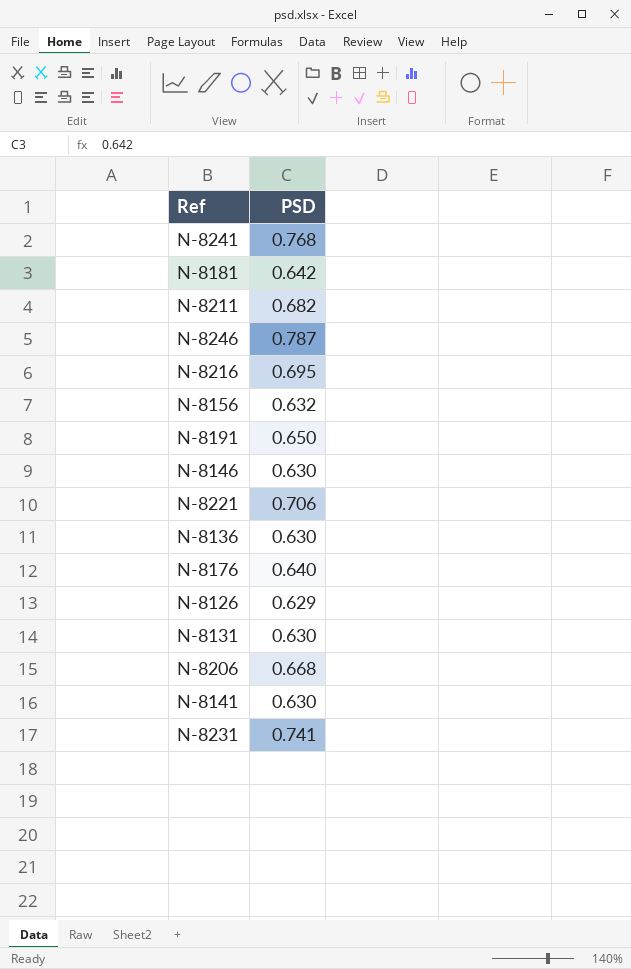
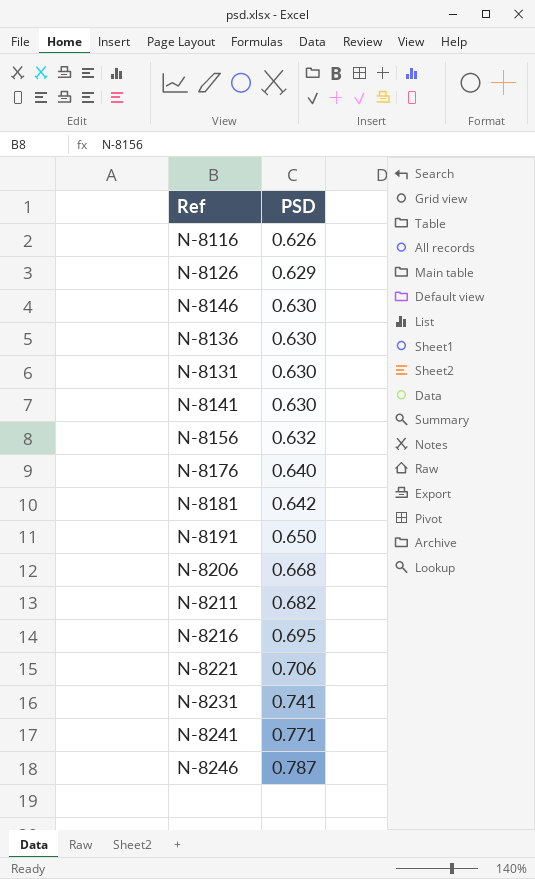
row order: none -> PSD ascending
row N-8116: none -> 0.626
N-8241 | PSD: 0.768 -> 0.771

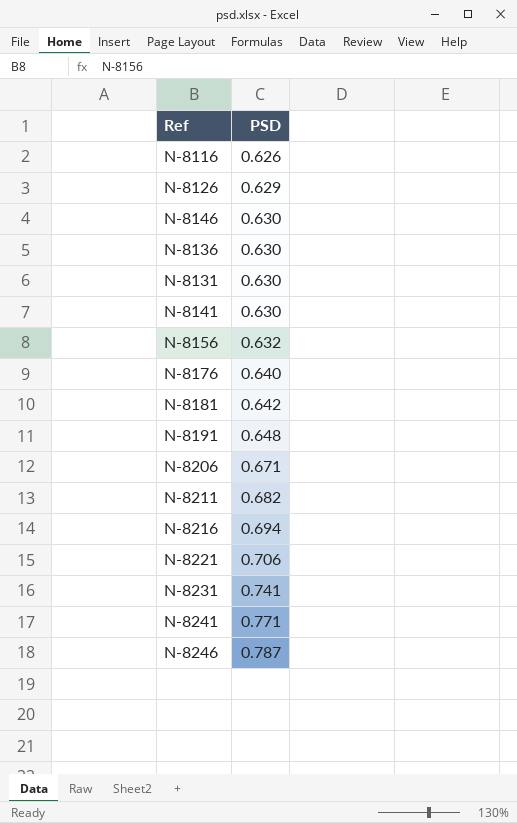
N-8191 | PSD: 0.650 -> 0.648
N-8206 | PSD: 0.668 -> 0.671
N-8216 | PSD: 0.695 -> 0.694

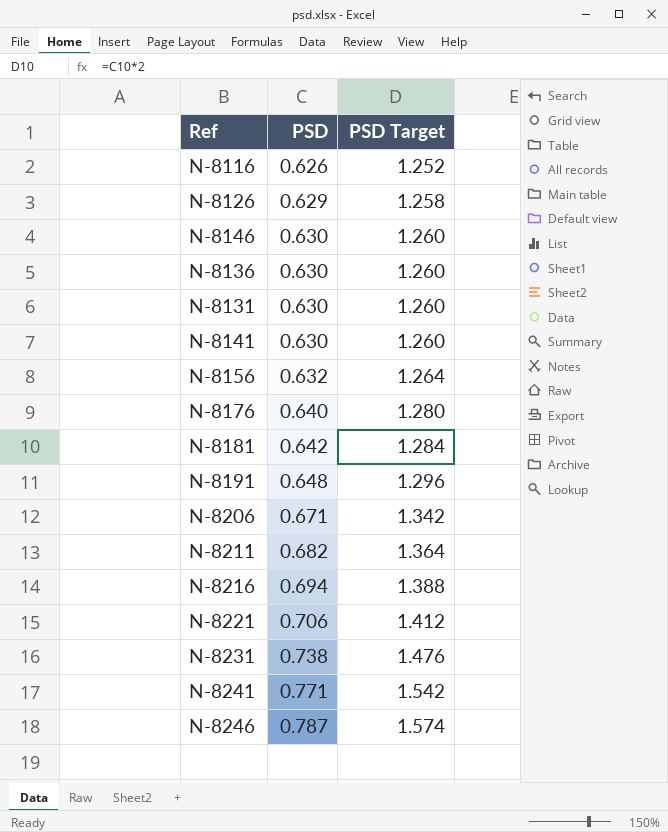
column PSD Target | formula: none -> [PSD] * 2
N-8231 | PSD: 0.741 -> 0.738

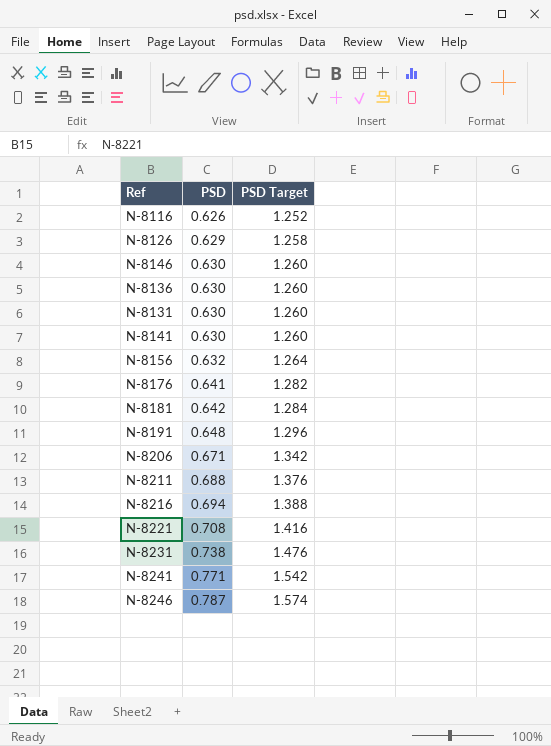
N-8176 | PSD: 0.640 -> 0.641
N-8176 | PSD Target: 1.280 -> 1.282
N-8211 | PSD: 0.682 -> 0.688
N-8211 | PSD Target: 1.364 -> 1.376
N-8221 | PSD: 0.706 -> 0.708
N-8221 | PSD Target: 1.412 -> 1.416

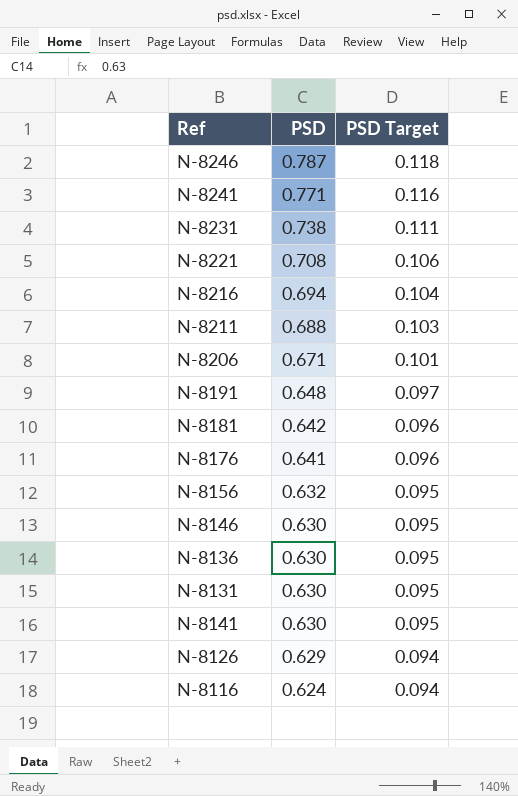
row order: PSD ascending -> PSD descending
column PSD Target | formula: [PSD] * 2 -> [PSD] * 0.15
N-8116 | PSD: 0.626 -> 0.624

